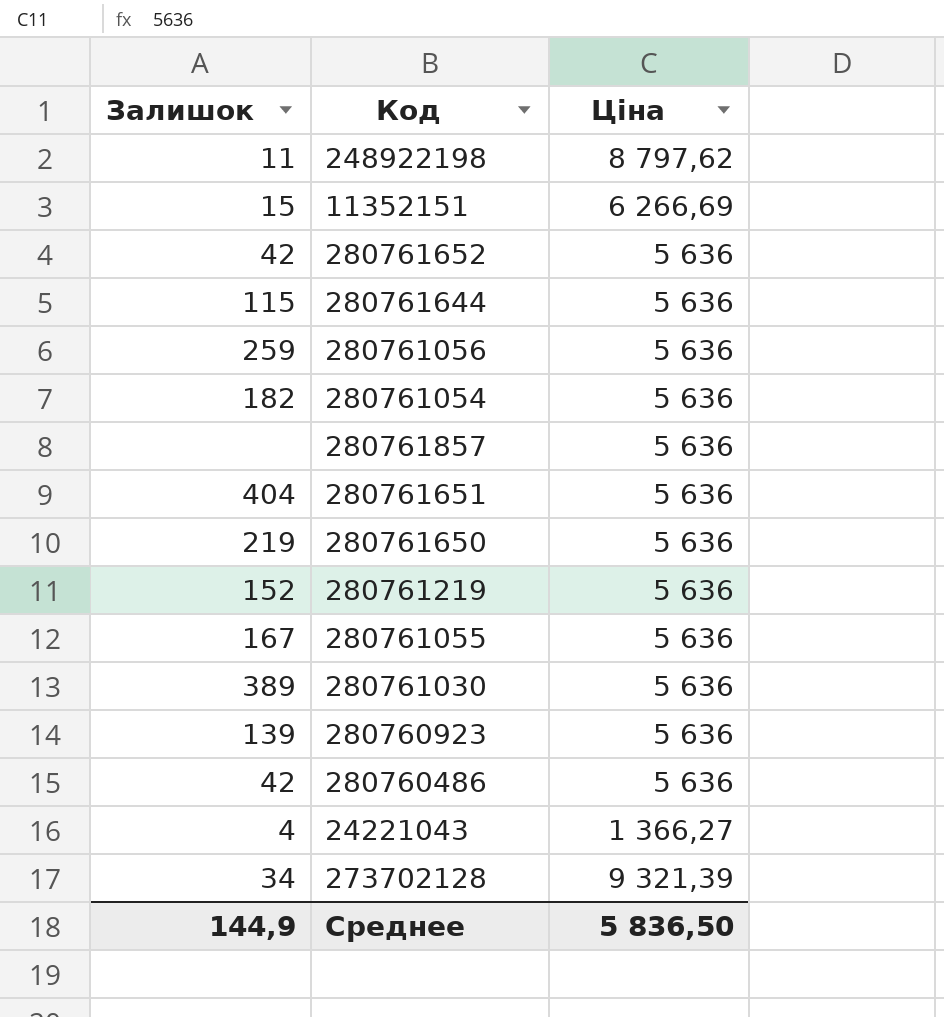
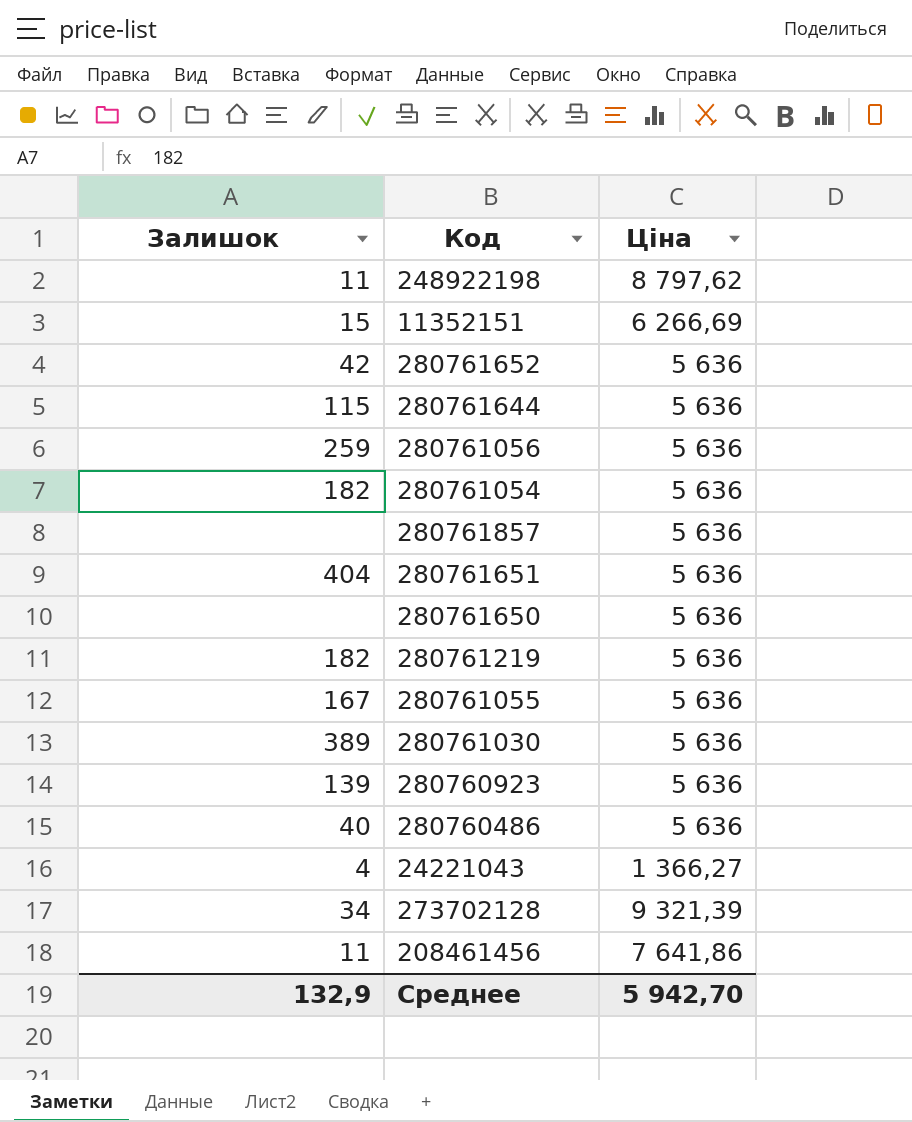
280761650 | Залишок: 219 -> none
280761219 | Залишок: 152 -> 182
280760486 | Залишок: 42 -> 40
row 208461456: none -> 11 | 7 641,86
Среднее | Залишок: 144,9 -> 132,9
Среднее | Ціна: 5 836,50 -> 5 942,70

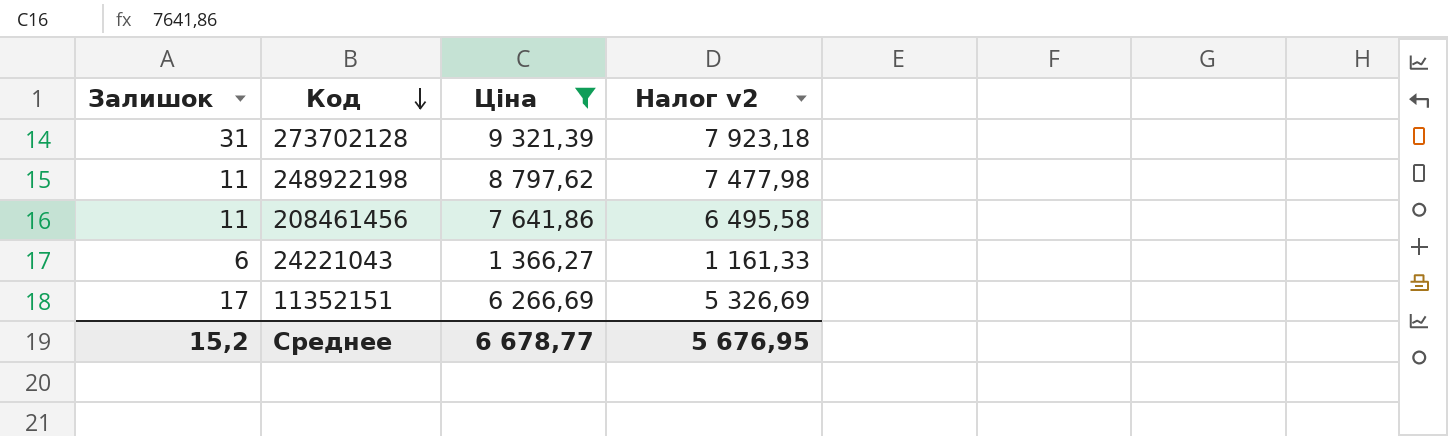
filter: none -> Ціна != 5 636
row order: none -> Код descending
column Налог v2 | formula: none -> [Ціна] * 0,85
273702128 | Залишок: 34 -> 31
24221043 | Залишок: 4 -> 6
11352151 | Залишок: 15 -> 17
Среднее | Залишок: 132,9 -> 15,2
Среднее | Ціна: 5 942,70 -> 6 678,77

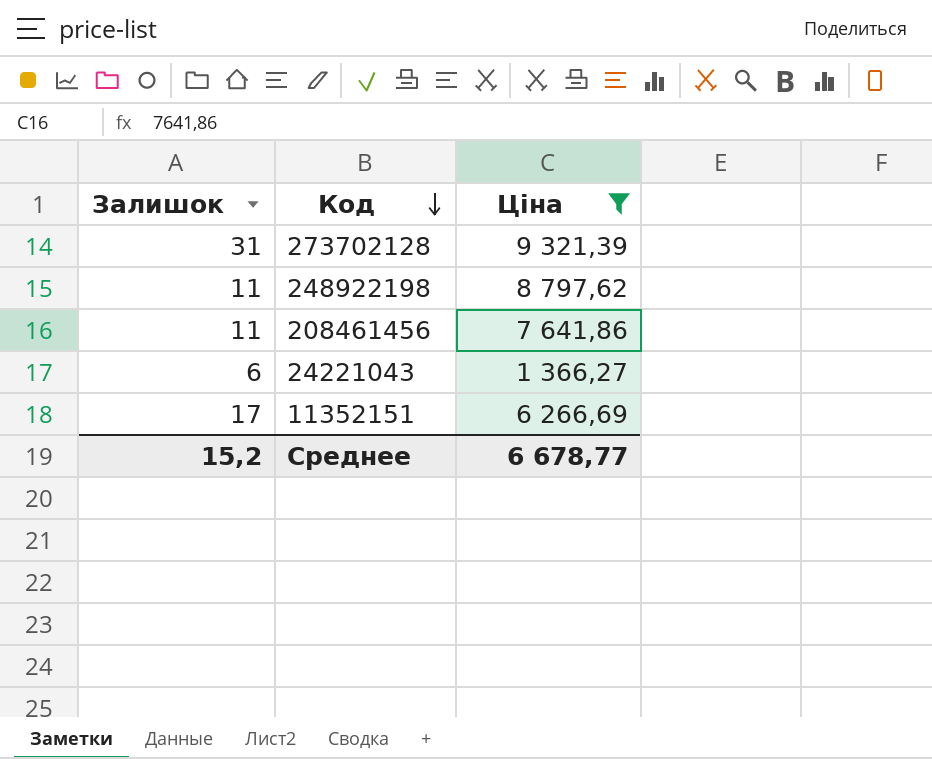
column Налог v2 | formula: [Ціна] * 0,85 -> none

